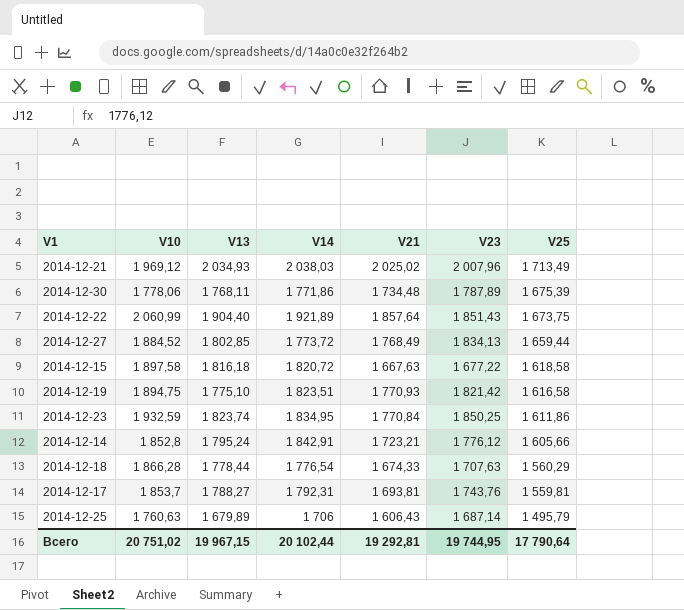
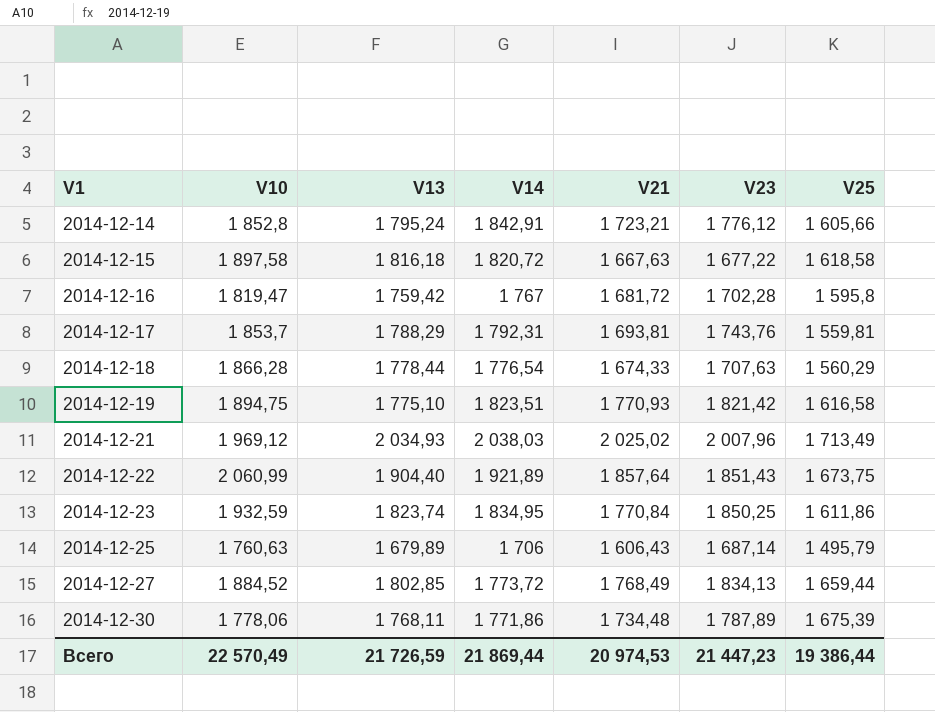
row order: V25 descending -> V1 ascending
row 2014-12-16: none -> 1 819,47 | 1 759,42 | 1 767 | 1 681,72 | 1 702,28 | 1 595,8
2014-12-17 | V13: 1 788,27 -> 1 788,29
Всего | V10: 20 751,02 -> 22 570,49
Всего | V13: 19 967,15 -> 21 726,59
Всего | V14: 20 102,44 -> 21 869,44
Всего | V21: 19 292,81 -> 20 974,53
Всего | V23: 19 744,95 -> 21 447,23
Всего | V25: 17 790,64 -> 19 386,44

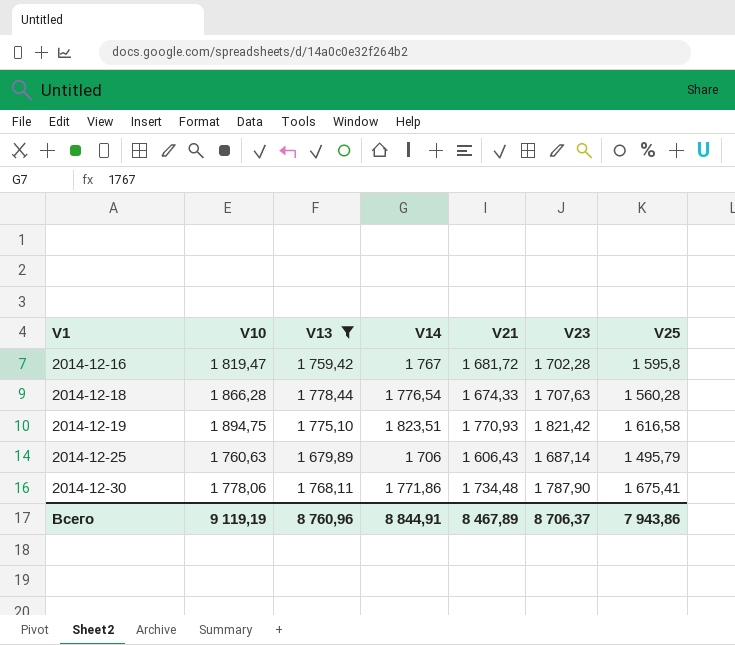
filter: none -> V13 <= 1 778,44
2014-12-18 | V25: 1 560,29 -> 1 560,28
2014-12-30 | V23: 1 787,89 -> 1 787,90
2014-12-30 | V25: 1 675,39 -> 1 675,41
Всего | V10: 22 570,49 -> 9 119,19
Всего | V13: 21 726,59 -> 8 760,96
Всего | V14: 21 869,44 -> 8 844,91
Всего | V21: 20 974,53 -> 8 467,89
Всего | V23: 21 447,23 -> 8 706,37
Всего | V25: 19 386,44 -> 7 943,86

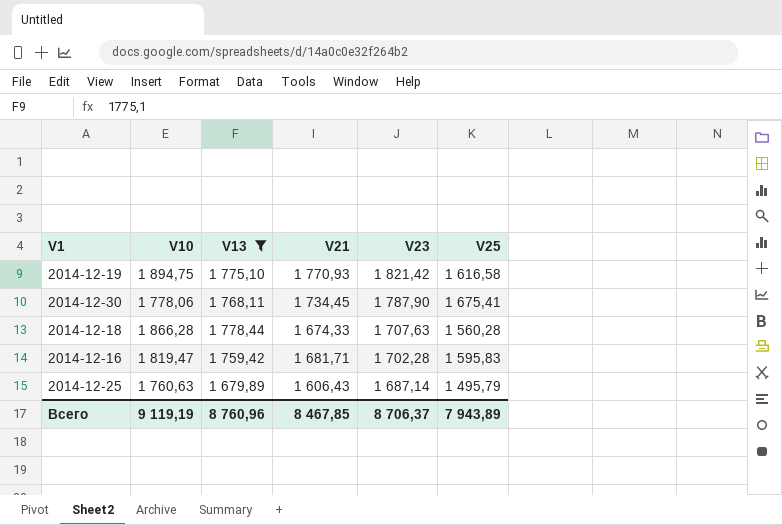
row order: V1 ascending -> V23 descending
column V14 | position: 4 -> none
2014-12-30 | V21: 1 734,48 -> 1 734,45
2014-12-16 | V21: 1 681,72 -> 1 681,71
2014-12-16 | V25: 1 595,8 -> 1 595,83
Всего | V21: 8 467,89 -> 8 467,85
Всего | V25: 7 943,86 -> 7 943,89

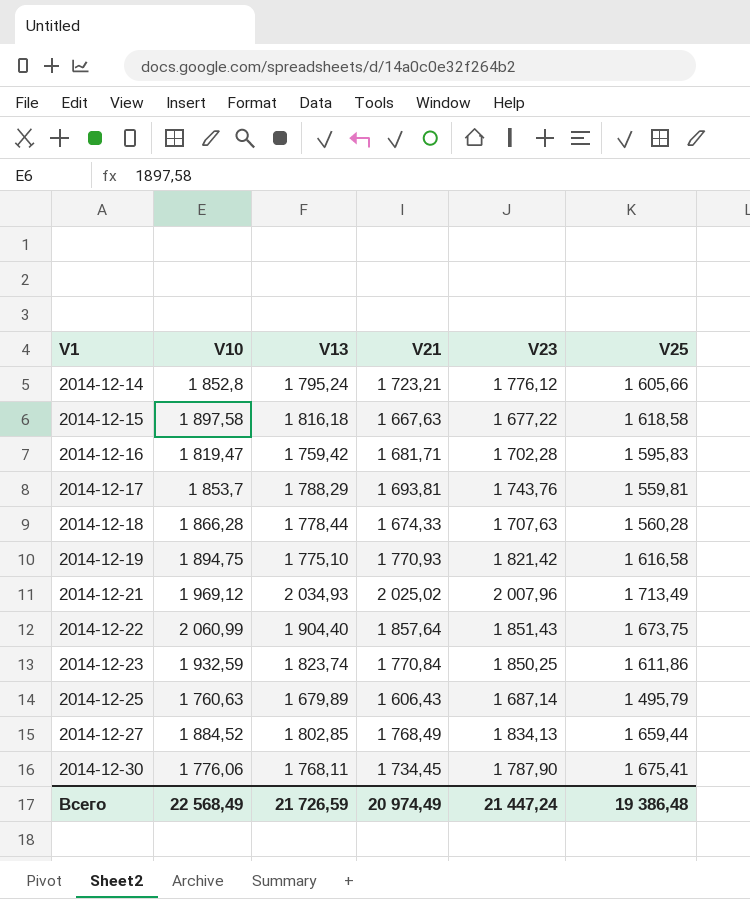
filter: V13 <= 1 778,44 -> none
row order: V23 descending -> V1 ascending
2014-12-30 | V10: 1 778,06 -> 1 776,06
Всего | V10: 9 119,19 -> 22 568,49
Всего | V13: 8 760,96 -> 21 726,59
Всего | V21: 8 467,85 -> 20 974,49
Всего | V23: 8 706,37 -> 21 447,24
Всего | V25: 7 943,89 -> 19 386,48

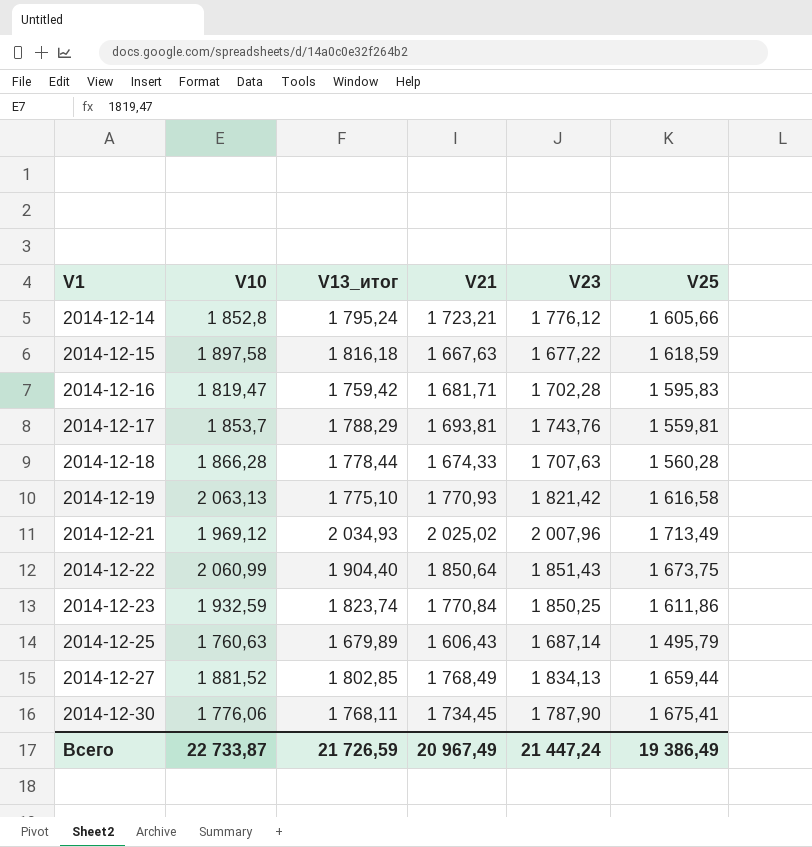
column name: V13 -> V13_итог
2014-12-15 | V25: 1 618,58 -> 1 618,59
2014-12-19 | V10: 1 894,75 -> 2 063,13
2014-12-22 | V21: 1 857,64 -> 1 850,64
2014-12-27 | V10: 1 884,52 -> 1 881,52
Всего | V10: 22 568,49 -> 22 733,87
Всего | V21: 20 974,49 -> 20 967,49
Всего | V25: 19 386,48 -> 19 386,49

